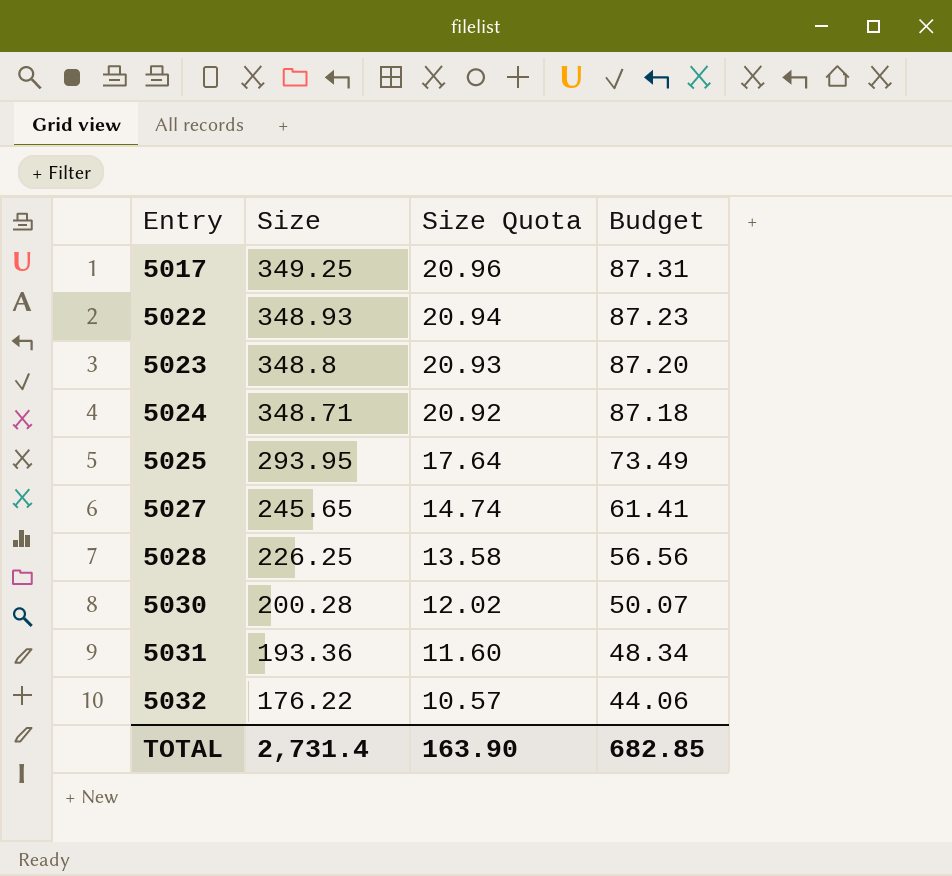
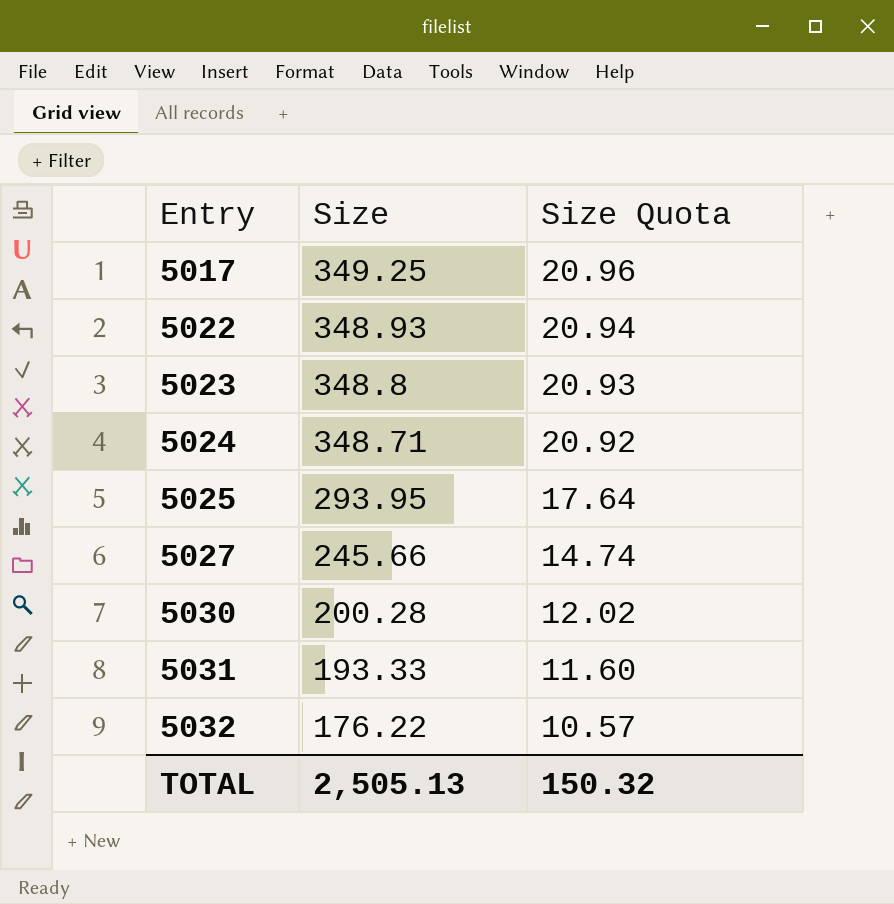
column Budget | formula: [Size] * 0.25 -> none
row 5028: 226.25 | 13.58 | 56.56 -> none
5027 | Size: 245.65 -> 245.66
5031 | Size: 193.36 -> 193.33
TOTAL | Size: 2,731.4 -> 2,505.13
TOTAL | Size Quota: 163.90 -> 150.32

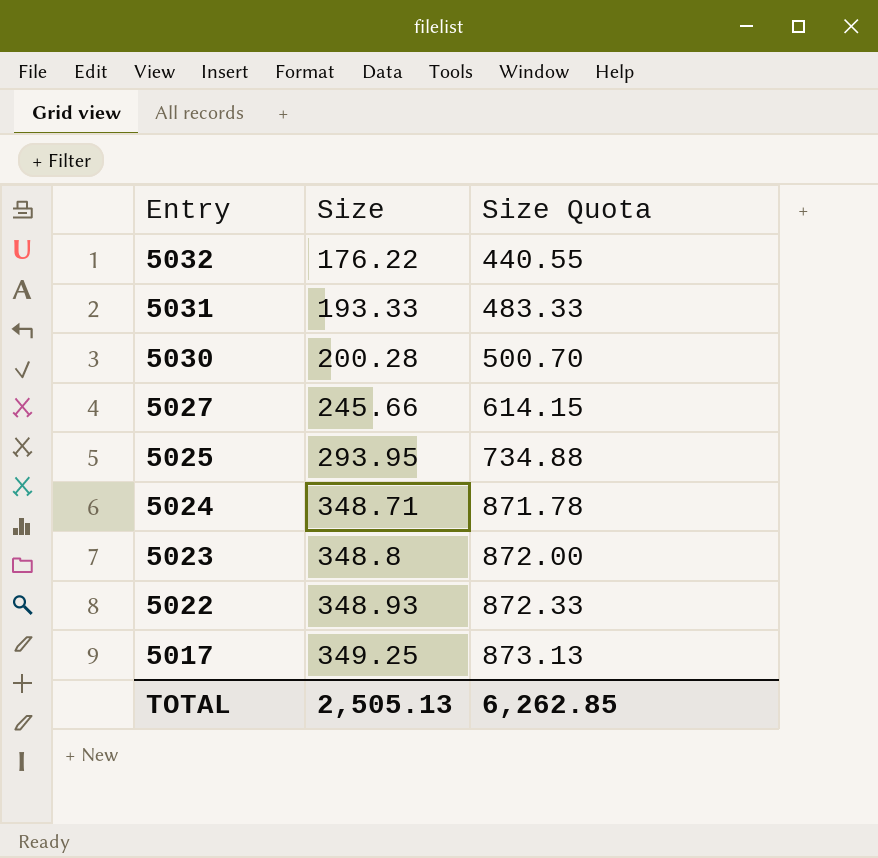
row order: Entry ascending -> Entry descending
column Size Quota | formula: [Size] * 0.06 -> [Size] * 2.5
TOTAL | Size Quota: 150.32 -> 6,262.85

